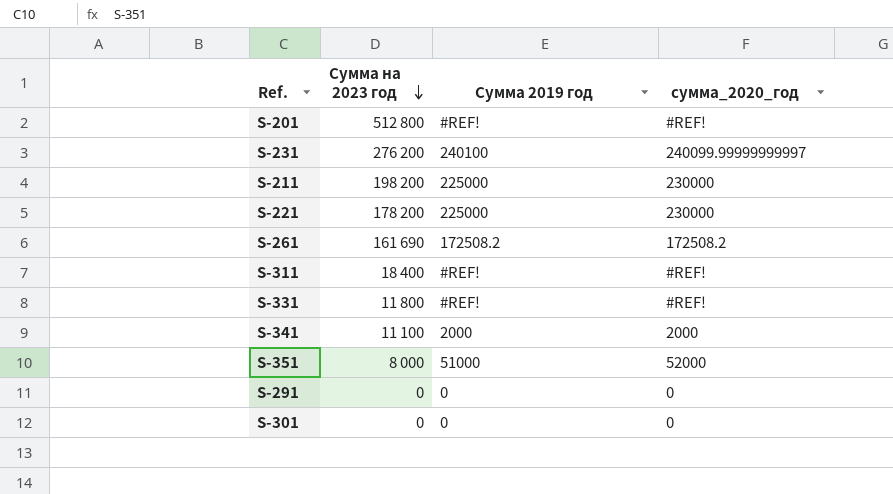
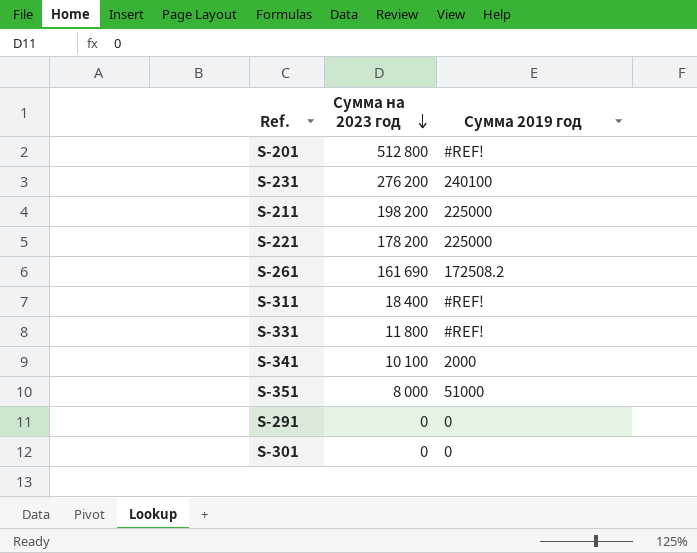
column сумма_2020_год | position: 4 -> none
S-341 | Сумма на 2023 год: 11 100 -> 10 100

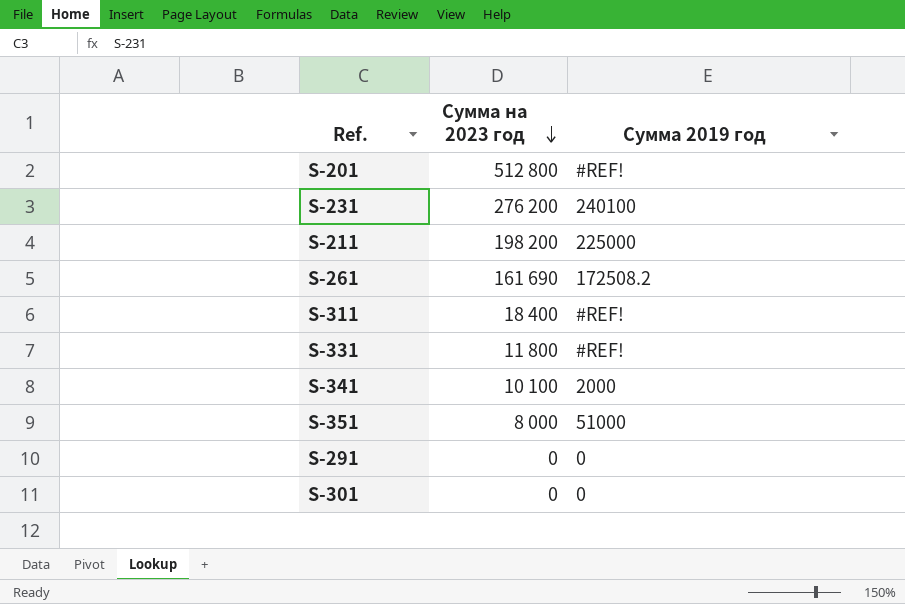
row S-221: 178 200 | 225000 -> none

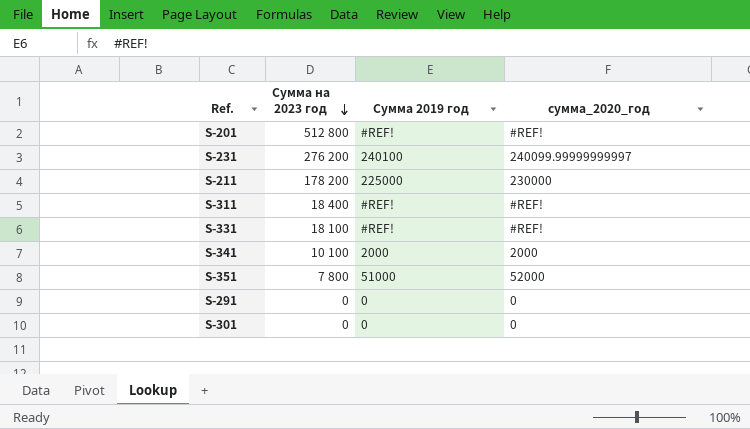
column сумма_2020_год | position: none -> 4
row S-261: 161 690 | 172508.2 -> none
S-211 | Сумма на 2023 год: 198 200 -> 178 200
S-331 | Сумма на 2023 год: 11 800 -> 18 100
S-351 | Сумма на 2023 год: 8 000 -> 7 800

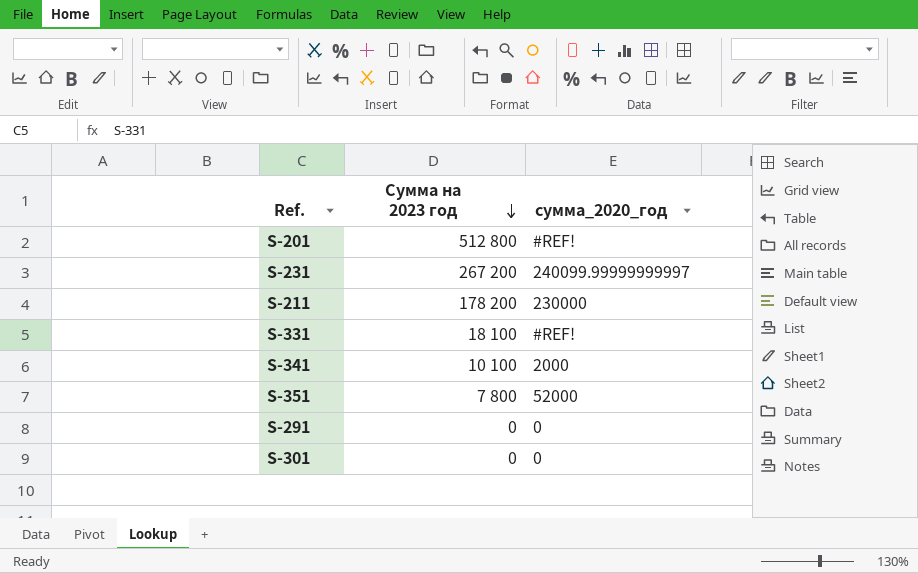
column Сумма 2019 год | position: 3 -> none
row S-311: 18 400 | #REF! | #REF! -> none
S-231 | Сумма на 2023 год: 276 200 -> 267 200

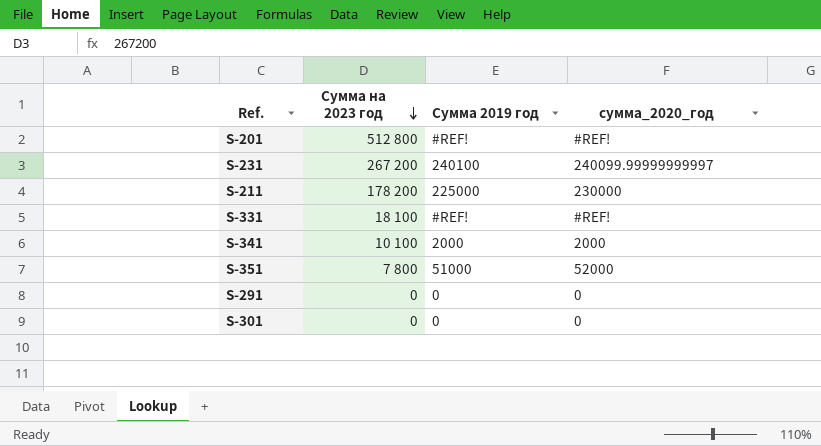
column Сумма 2019 год | position: none -> 3

